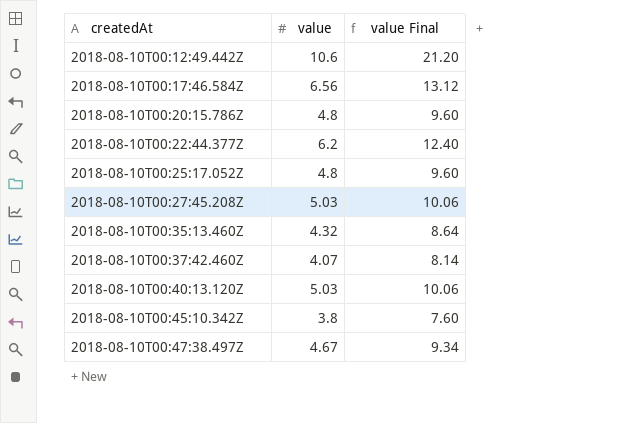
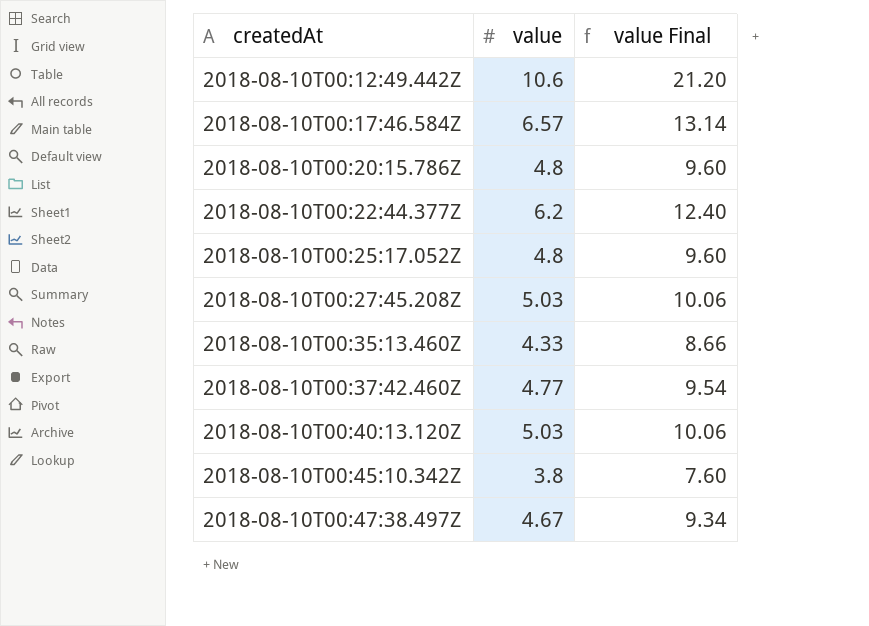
2018-08-10T00:17:46.584Z | value: 6.56 -> 6.57
2018-08-10T00:17:46.584Z | value Final: 13.12 -> 13.14
2018-08-10T00:35:13.460Z | value: 4.32 -> 4.33
2018-08-10T00:35:13.460Z | value Final: 8.64 -> 8.66
2018-08-10T00:37:42.460Z | value: 4.07 -> 4.77
2018-08-10T00:37:42.460Z | value Final: 8.14 -> 9.54

